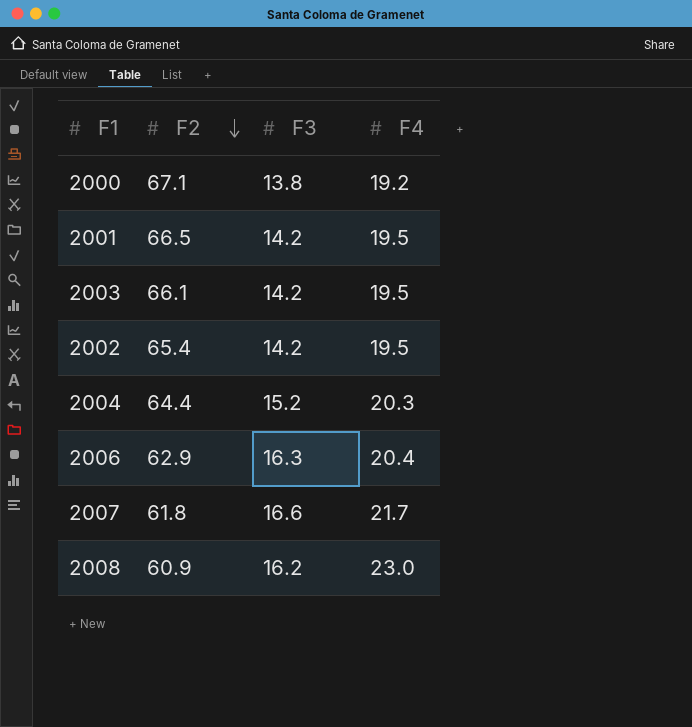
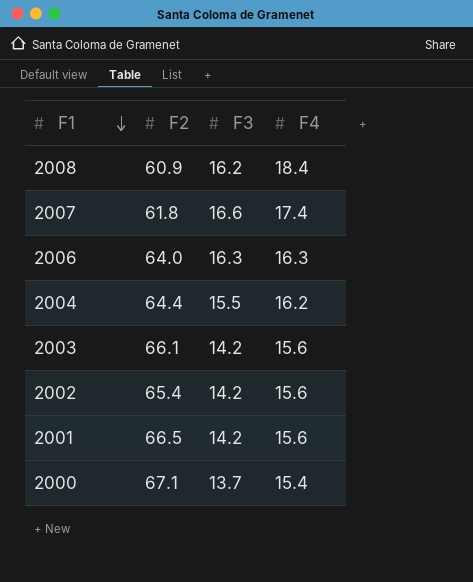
row order: F2 descending -> F1 descending
2008 | F4: 23.0 -> 18.4
2007 | F4: 21.7 -> 17.4
2006 | F2: 62.9 -> 64.0
2006 | F4: 20.4 -> 16.3
2004 | F3: 15.2 -> 15.5
2004 | F4: 20.3 -> 16.2
2003 | F4: 19.5 -> 15.6
2002 | F4: 19.5 -> 15.6
2001 | F4: 19.5 -> 15.6
2000 | F3: 13.8 -> 13.7
2000 | F4: 19.2 -> 15.4

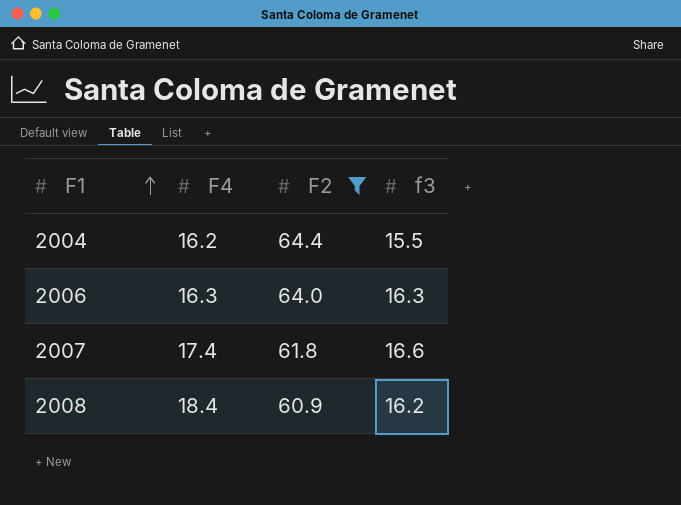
filter: none -> F2 <= 64.4
row order: F1 descending -> F1 ascending
column F4 | position: 4 -> 2
column name: F3 -> f3

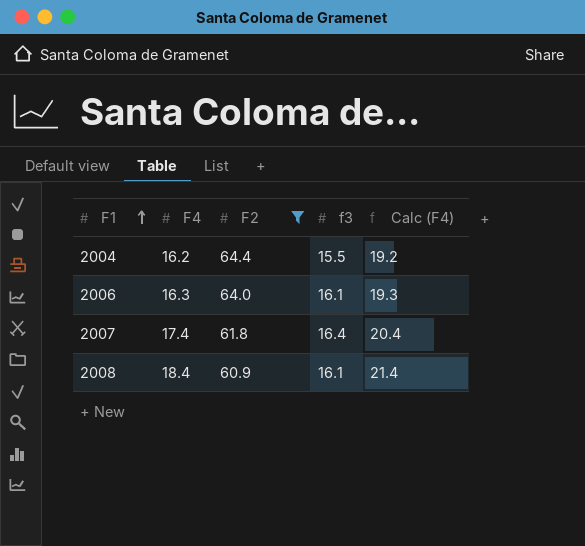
column Calc (F4) | formula: none -> [F4] + 3
2006 | f3: 16.3 -> 16.1
2007 | f3: 16.6 -> 16.4
2008 | f3: 16.2 -> 16.1

